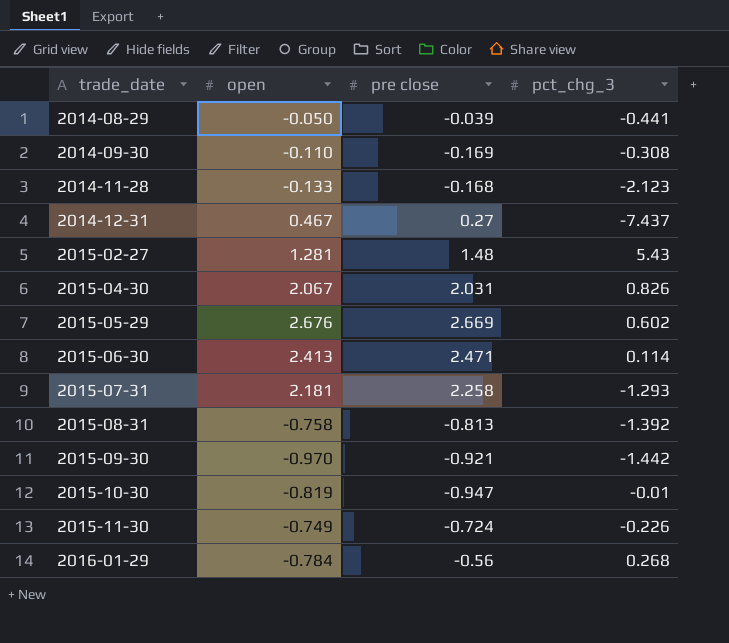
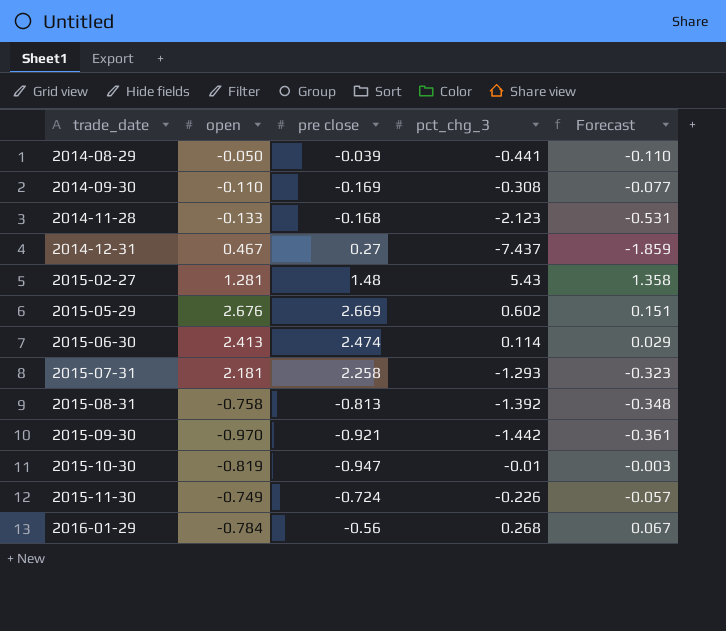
column Forecast | formula: none -> [pct_chg_3] * 0.25
row 2015-04-30: 2.067 | 2.031 | 0.826 -> none
2015-06-30 | pre close: 2.471 -> 2.474

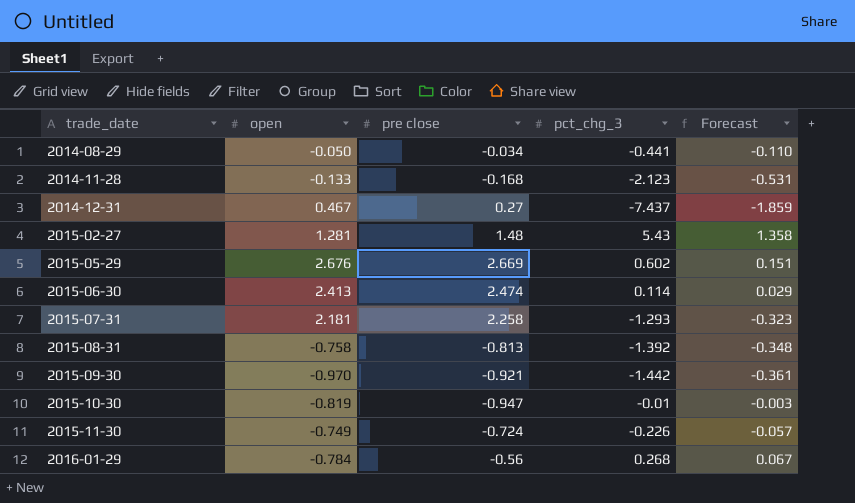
row 2014-09-30: -0.110 | -0.169 | -0.308 | -0.077 -> none
2014-08-29 | pre close: -0.039 -> -0.034

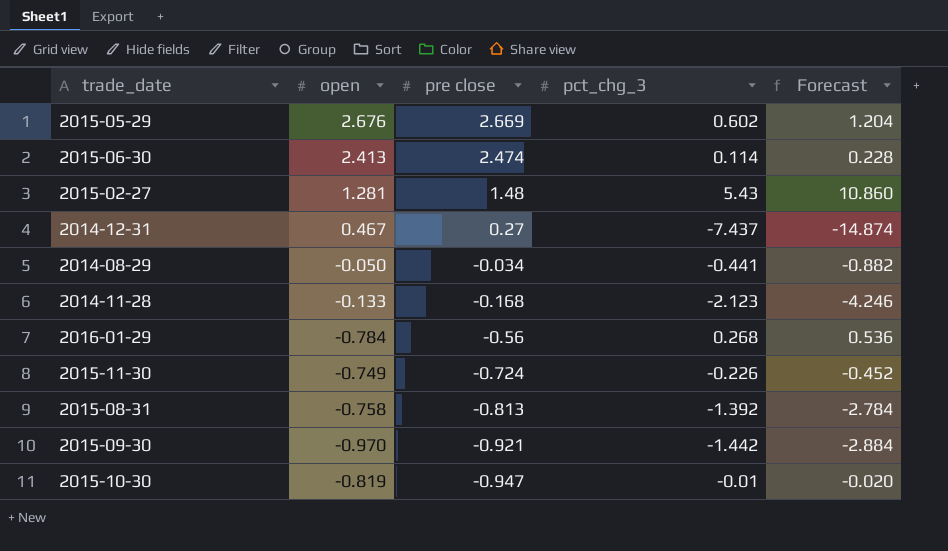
row order: trade_date ascending -> pre close descending
column Forecast | formula: [pct_chg_3] * 0.25 -> [pct_chg_3] * 2
row 2015-07-31: 2.181 | 2.258 | -1.293 | -0.323 -> none

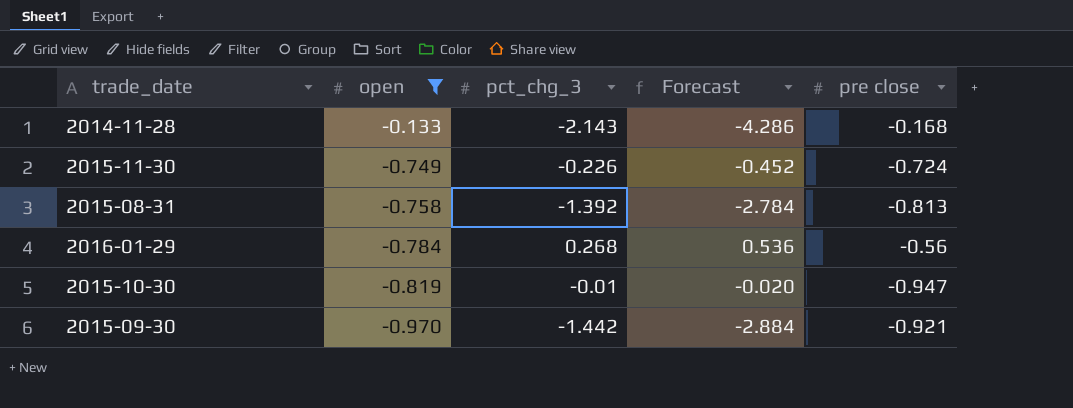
filter: none -> open <= -0.133
row order: pre close descending -> open descending
column pre close | position: 3 -> 5
2014-11-28 | pct_chg_3: -2.123 -> -2.143
2014-11-28 | Forecast: -4.246 -> -4.286

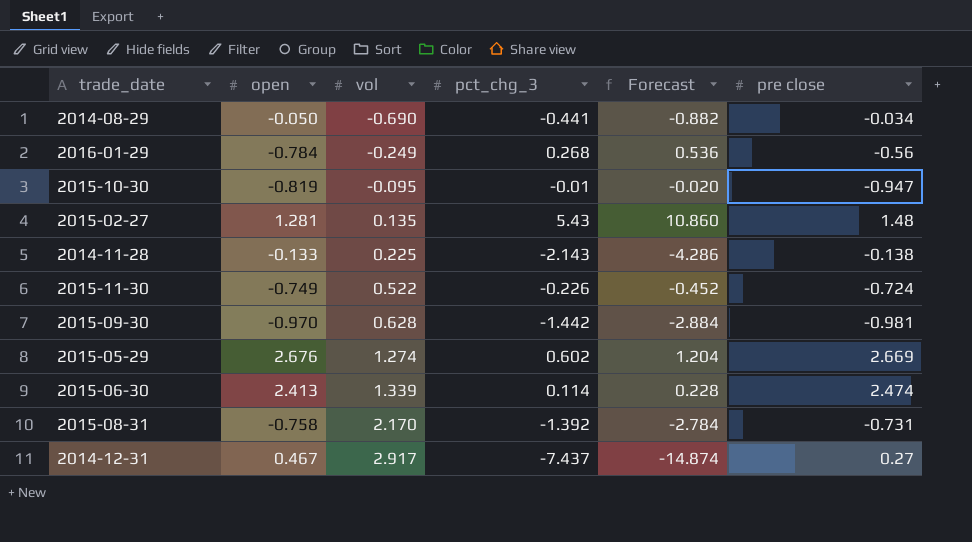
filter: open <= -0.133 -> none
row order: open descending -> vol ascending
column vol | position: none -> 3
2014-11-28 | pre close: -0.168 -> -0.138
2015-09-30 | pre close: -0.921 -> -0.981
2015-08-31 | pre close: -0.813 -> -0.731

